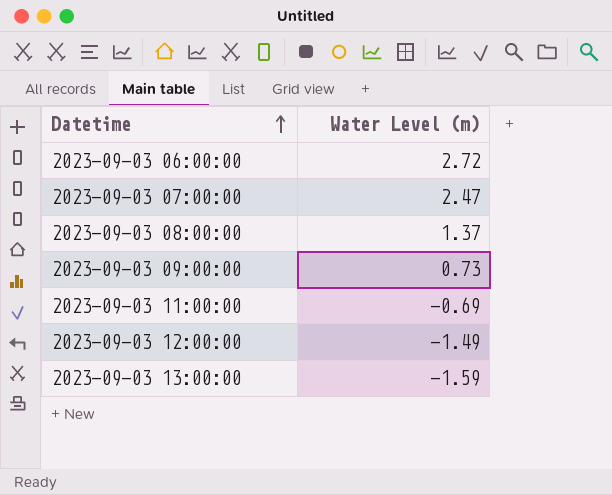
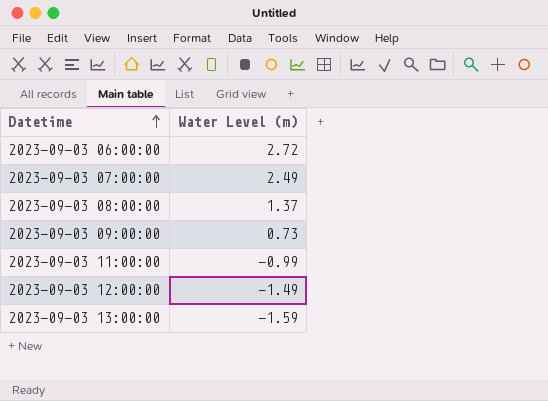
2023-09-03 07:00:00 | Water Level (m): 2.47 -> 2.49
2023-09-03 11:00:00 | Water Level (m): -0.69 -> -0.99

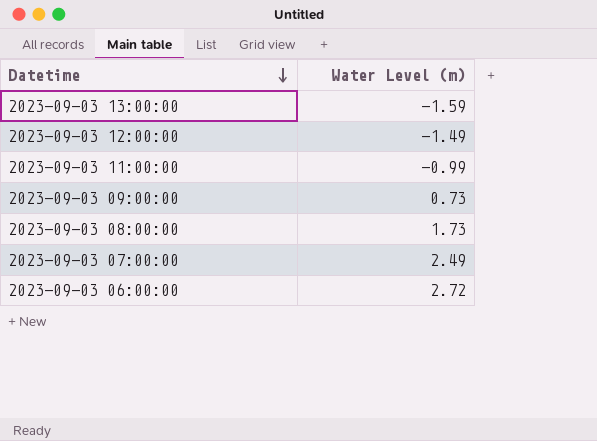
row order: Datetime ascending -> Datetime descending
2023-09-03 08:00:00 | Water Level (m): 1.37 -> 1.73

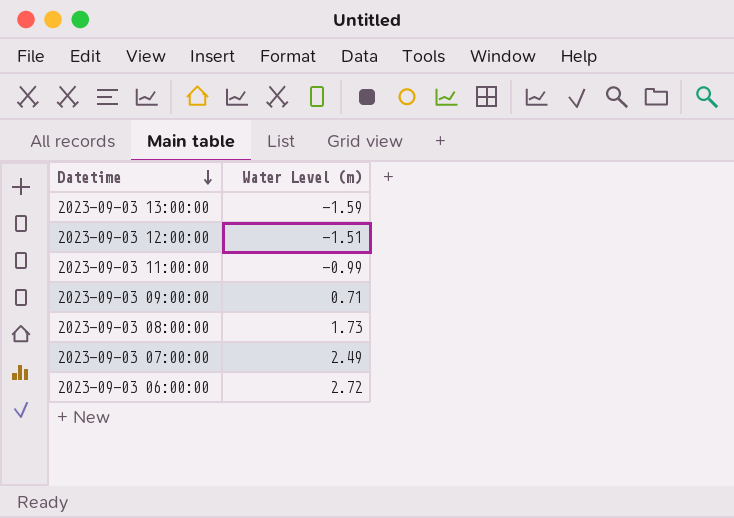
2023-09-03 12:00:00 | Water Level (m): -1.49 -> -1.51
2023-09-03 09:00:00 | Water Level (m): 0.73 -> 0.71

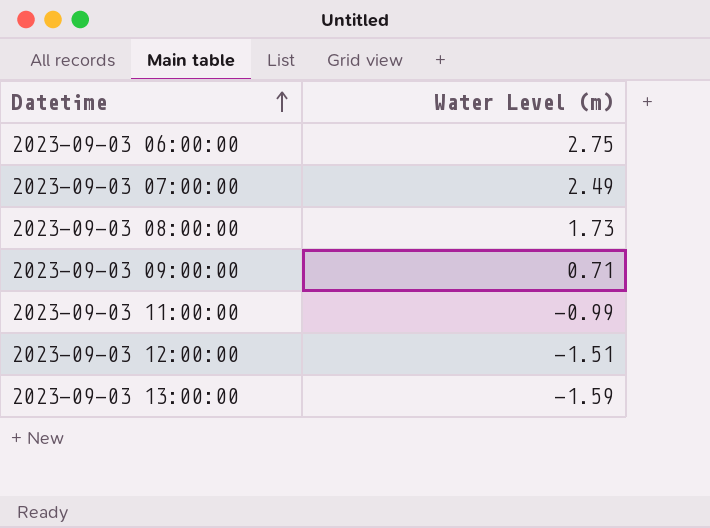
row order: Datetime descending -> Datetime ascending
2023-09-03 06:00:00 | Water Level (m): 2.72 -> 2.75

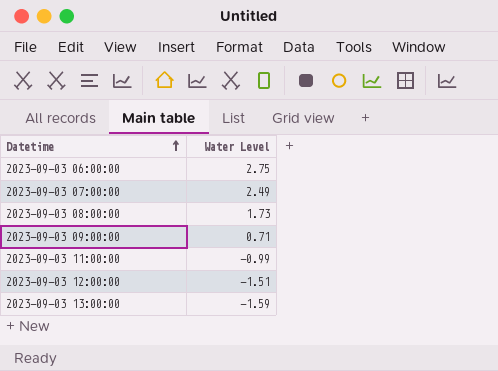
column name: Water Level (m) -> Water Level

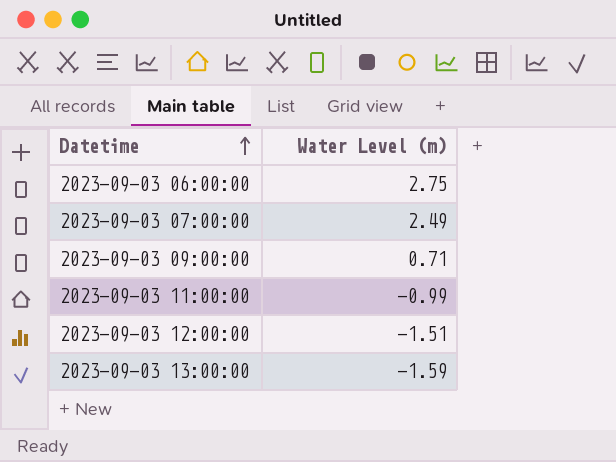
column name: Water Level -> Water Level (m)
row 2023-09-03 08:00:00: 1.73 -> none

